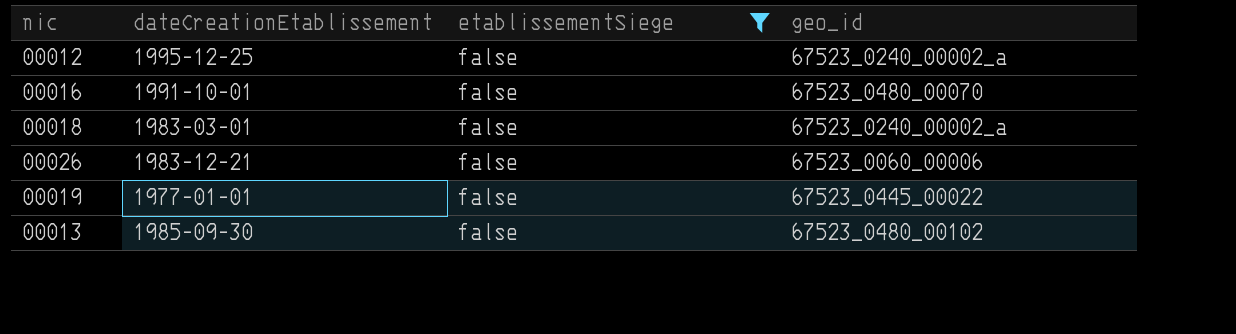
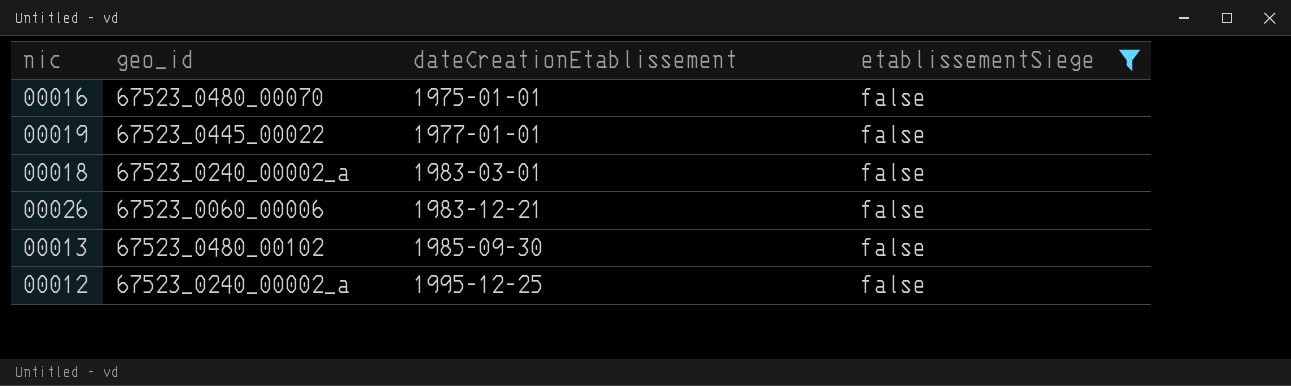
row order: none -> dateCreationEtablissement ascending
column geo_id | position: 4 -> 2
00016 | dateCreationEtablissement: 1991-10-01 -> 1975-01-01

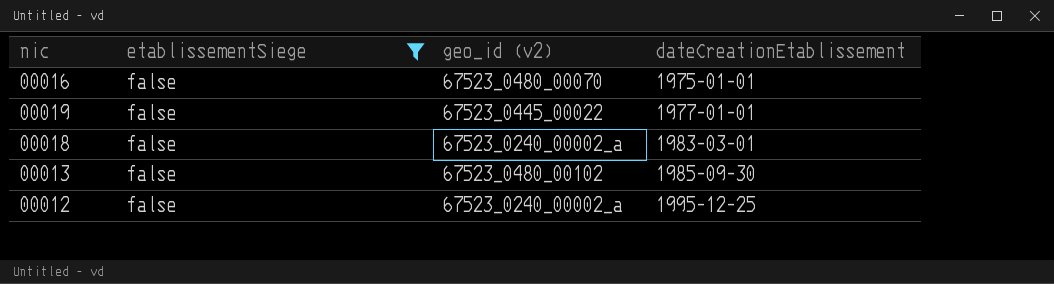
column etablissementSiege | position: 4 -> 2
column name: geo_id -> geo_id (v2)
row 00026: 67523_0060_00006 | 1983-12-21 | false -> none

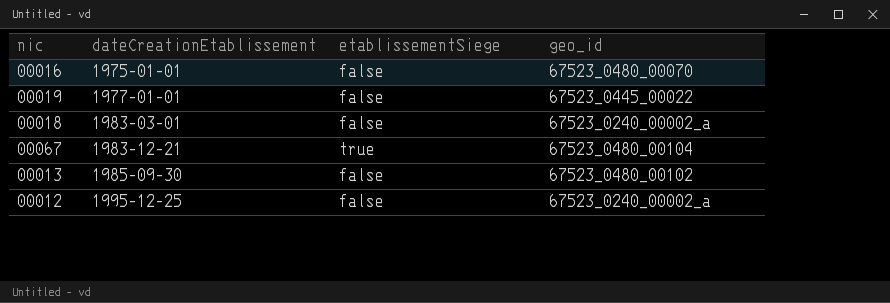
filter: etablissementSiege = false -> none
column dateCreationEtablissement | position: 4 -> 2
column name: geo_id (v2) -> geo_id

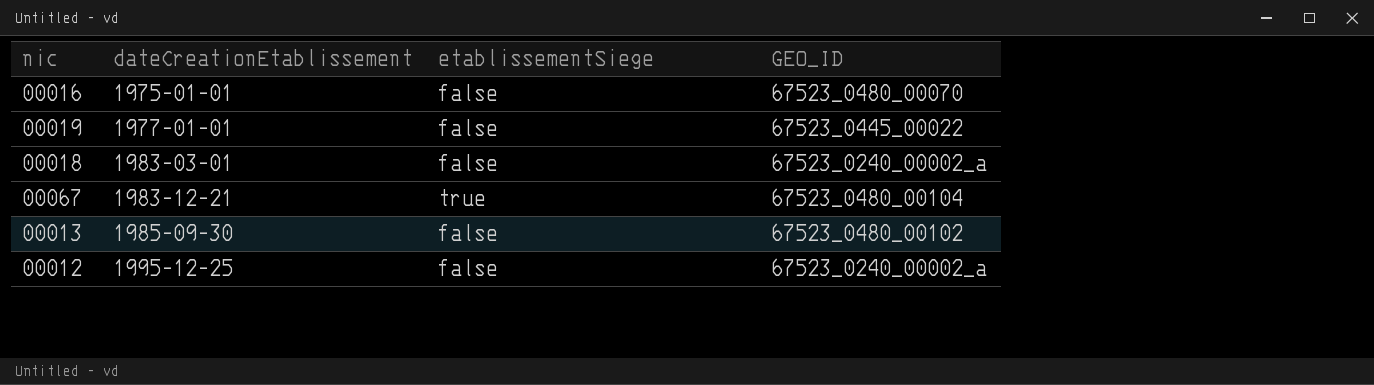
column name: geo_id -> GEO_ID

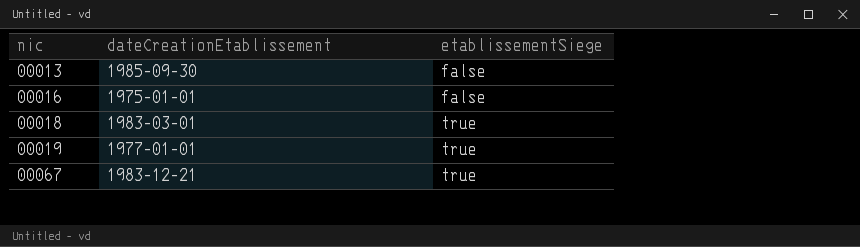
row order: dateCreationEtablissement ascending -> nic ascending
column GEO_ID | position: 4 -> none
row 00012: 1995-12-25 | false | 67523_0240_00002_a -> none
00018 | etablissementSiege: false -> true
00019 | etablissementSiege: false -> true

